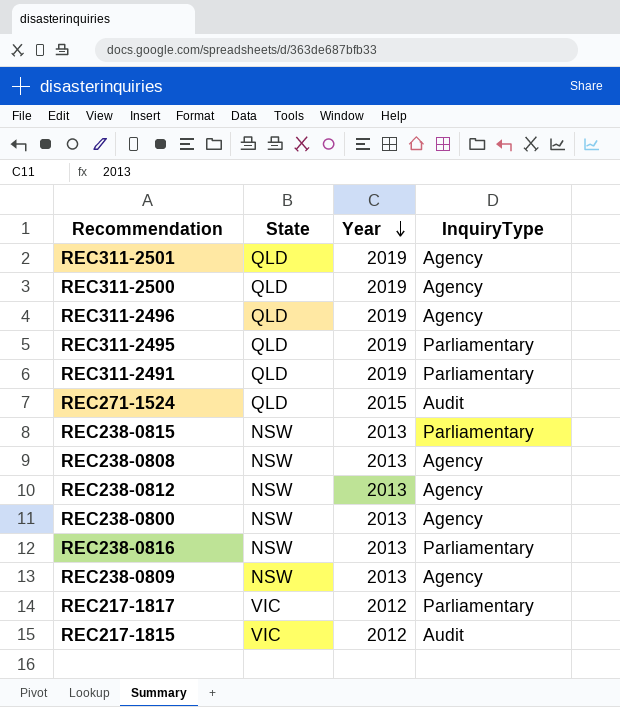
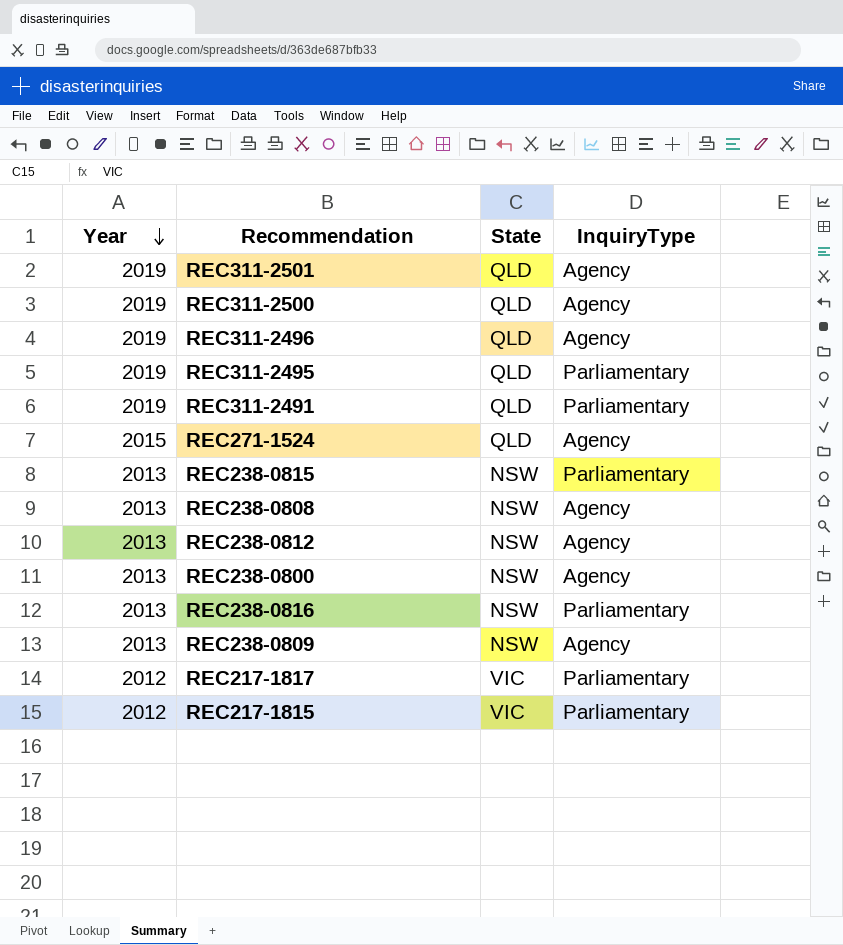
column Year | position: 3 -> 1
REC271-1524 | InquiryType: Audit -> Agency
REC217-1815 | InquiryType: Audit -> Parliamentary

